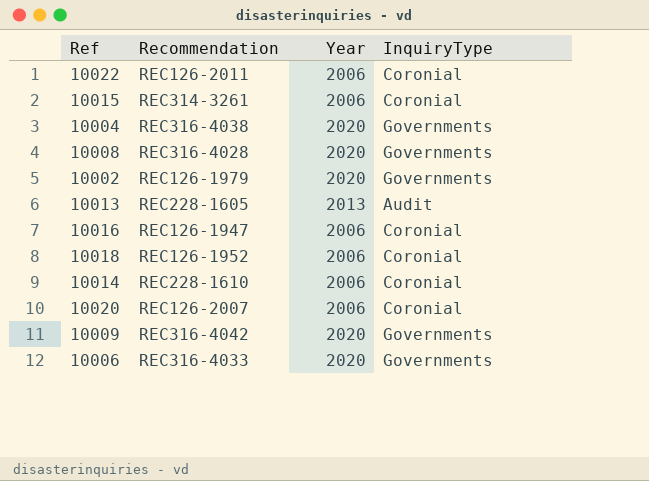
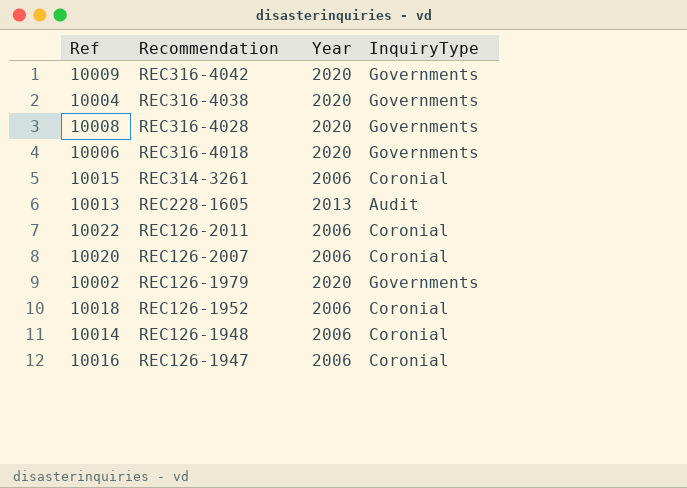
row order: none -> Recommendation descending
10006 | Recommendation: REC316-4033 -> REC316-4018
10014 | Recommendation: REC228-1610 -> REC126-1948

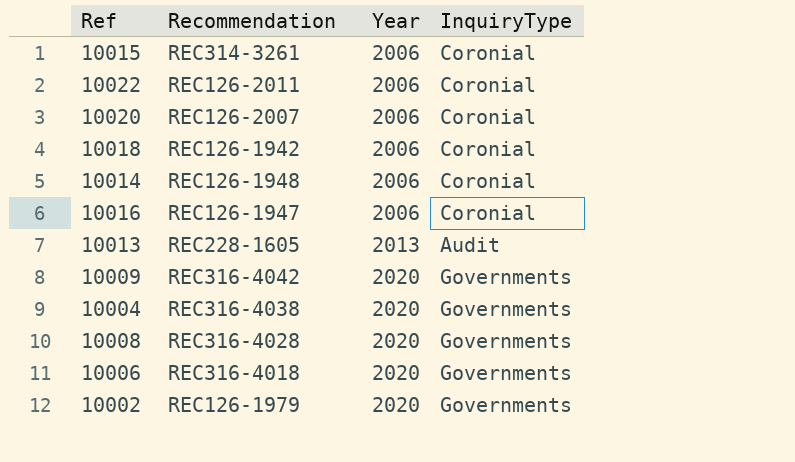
row order: Recommendation descending -> Year ascending
10018 | Recommendation: REC126-1952 -> REC126-1942

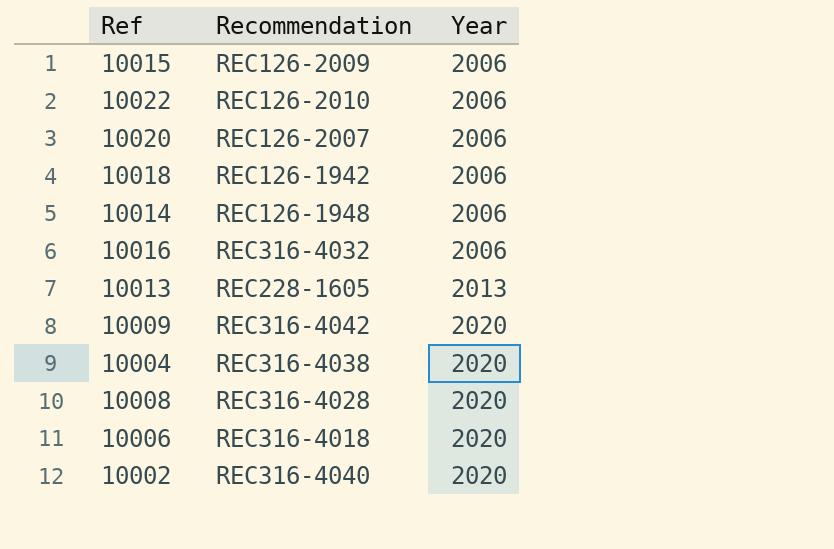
column InquiryType | position: 4 -> none
10015 | Recommendation: REC314-3261 -> REC126-2009
10022 | Recommendation: REC126-2011 -> REC126-2010
10016 | Recommendation: REC126-1947 -> REC316-4032
10002 | Recommendation: REC126-1979 -> REC316-4040

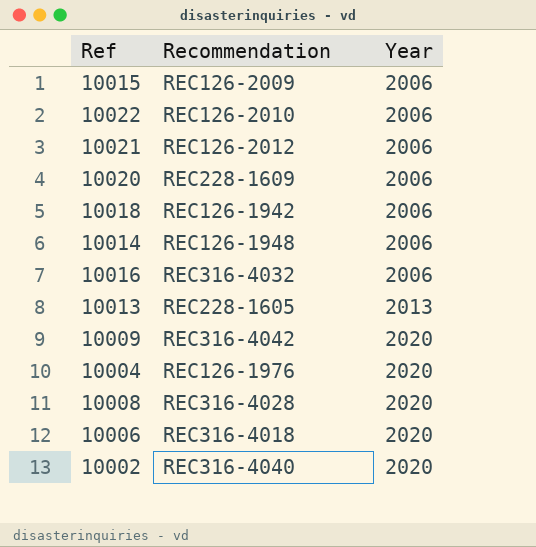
row 10021: none -> REC126-2012 | 2006
10020 | Recommendation: REC126-2007 -> REC228-1609
10004 | Recommendation: REC316-4038 -> REC126-1976

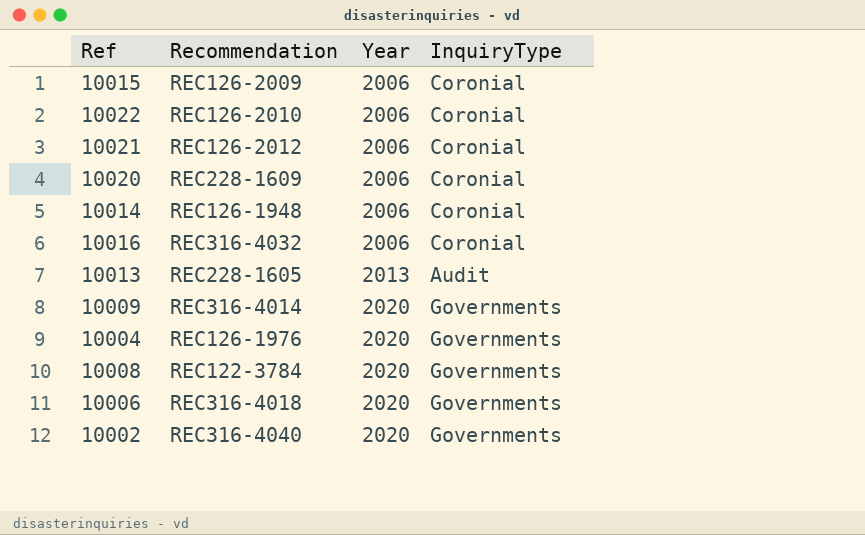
column InquiryType | position: none -> 4
row 10018: REC126-1942 | 2006 -> none
10009 | Recommendation: REC316-4042 -> REC316-4014
10008 | Recommendation: REC316-4028 -> REC122-3784

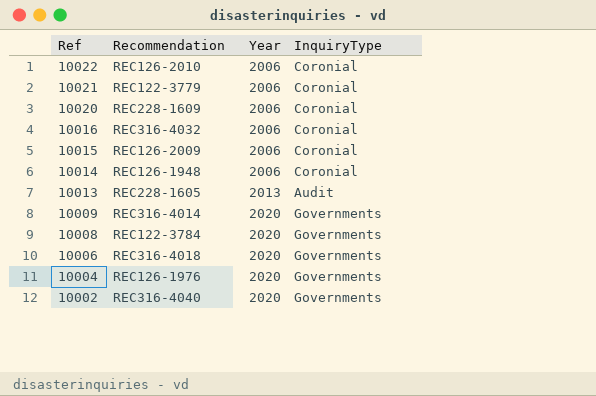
row order: Year ascending -> Ref descending
10021 | Recommendation: REC126-2012 -> REC122-3779

